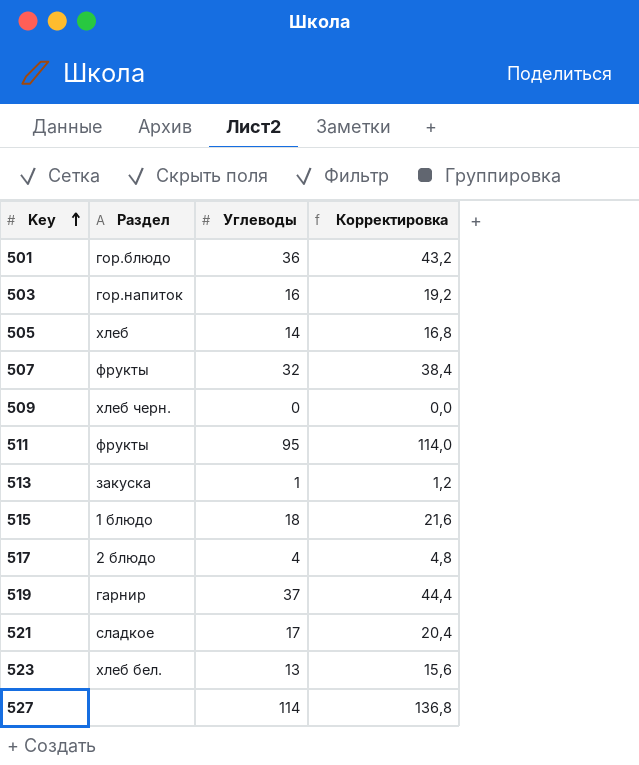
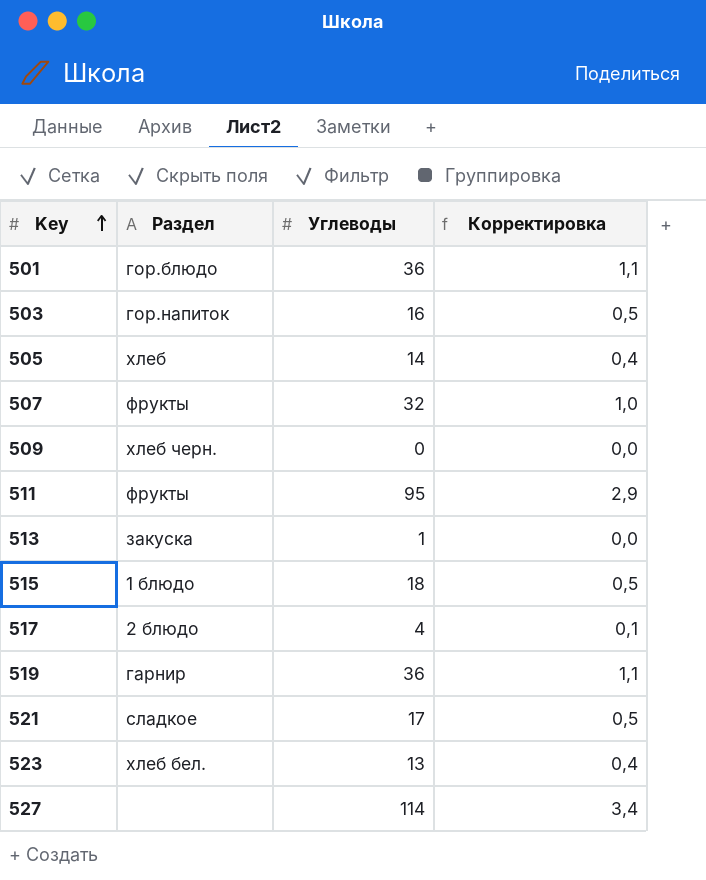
column Корректировка | formula: [Углеводы] * 1,2 -> [Углеводы] * 0,03
519 | Углеводы: 37 -> 36

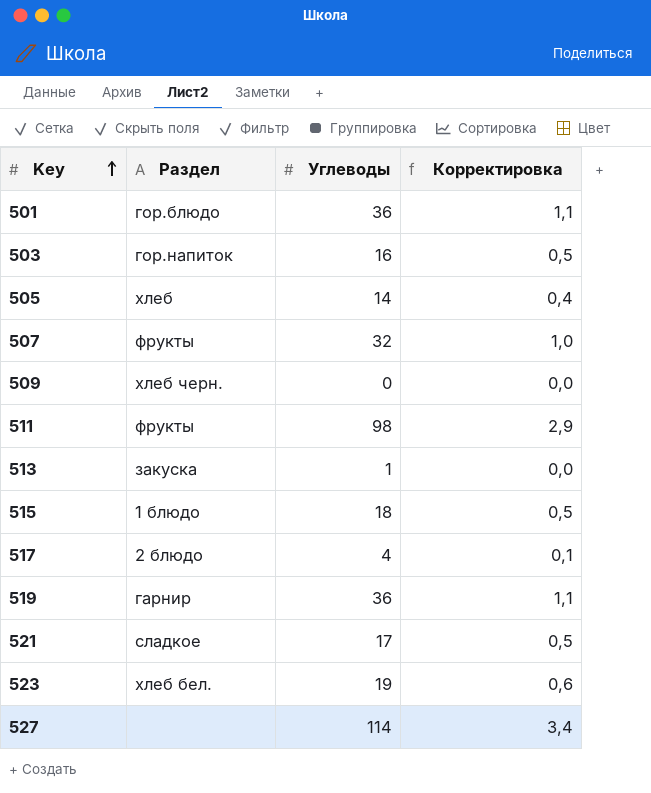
511 | Углеводы: 95 -> 98
523 | Углеводы: 13 -> 19
523 | Корректировка: 0,4 -> 0,6

